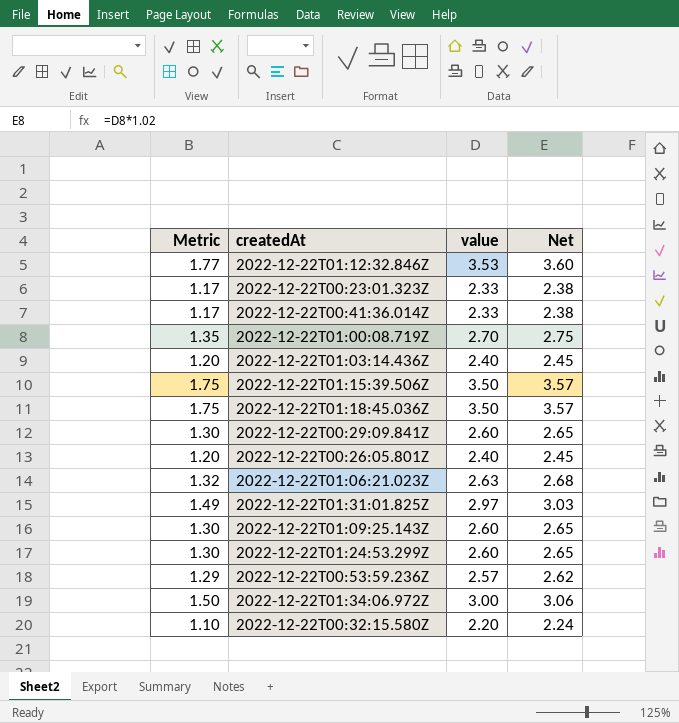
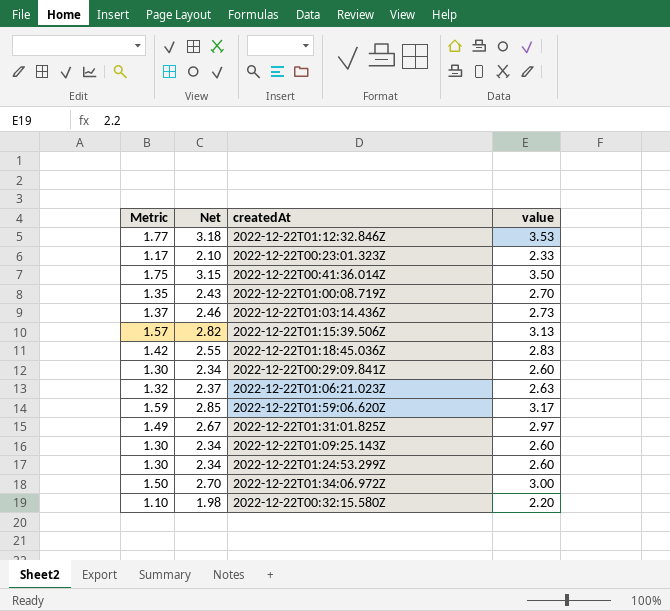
column Net | formula: [value] * 1.02 -> [value] * 0.9
column Net | position: 4 -> 2
row 2022-12-22T00:26:05.801Z: 1.20 | 2.40 | 2.45 -> none
row 2022-12-22T00:53:59.236Z: 1.29 | 2.57 | 2.62 -> none
2022-12-22T00:41:36.014Z | Metric: 1.17 -> 1.75
2022-12-22T00:41:36.014Z | value: 2.33 -> 3.50
2022-12-22T01:03:14.436Z | Metric: 1.20 -> 1.37
2022-12-22T01:03:14.436Z | value: 2.40 -> 2.73
2022-12-22T01:15:39.506Z | Metric: 1.75 -> 1.57
2022-12-22T01:15:39.506Z | value: 3.50 -> 3.13
2022-12-22T01:18:45.036Z | Metric: 1.75 -> 1.42
2022-12-22T01:18:45.036Z | value: 3.50 -> 2.83
row 2022-12-22T01:59:06.620Z: none -> 1.59 | 2.85 | 3.17

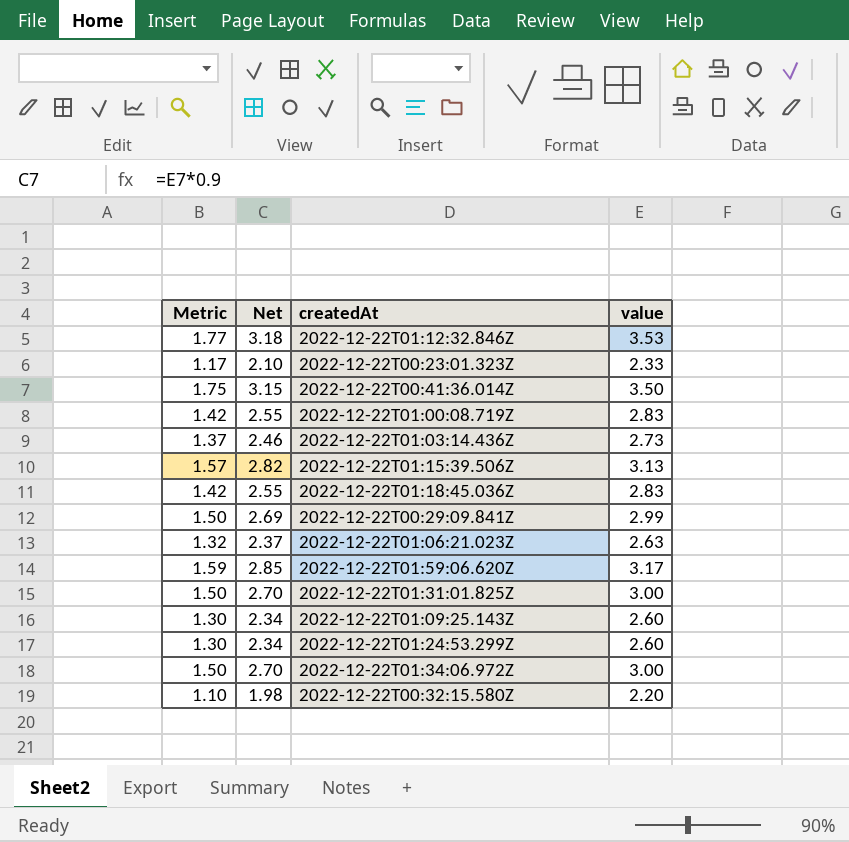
2022-12-22T01:00:08.719Z | Metric: 1.35 -> 1.42
2022-12-22T01:00:08.719Z | Net: 2.43 -> 2.55
2022-12-22T01:00:08.719Z | value: 2.70 -> 2.83
2022-12-22T00:29:09.841Z | Metric: 1.30 -> 1.50
2022-12-22T00:29:09.841Z | Net: 2.34 -> 2.69
2022-12-22T00:29:09.841Z | value: 2.60 -> 2.99
2022-12-22T01:31:01.825Z | Metric: 1.49 -> 1.50
2022-12-22T01:31:01.825Z | Net: 2.67 -> 2.70
2022-12-22T01:31:01.825Z | value: 2.97 -> 3.00

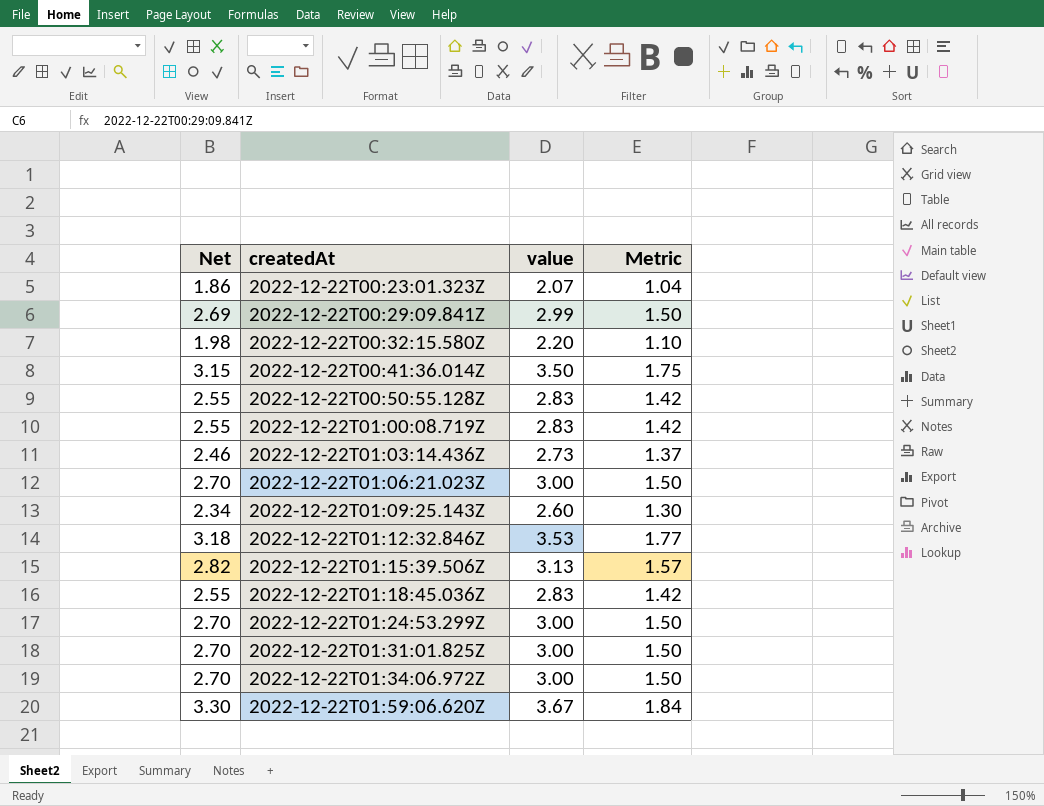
row order: none -> createdAt ascending
column Metric | position: 1 -> 4
2022-12-22T00:23:01.323Z | Net: 2.10 -> 1.86
2022-12-22T00:23:01.323Z | value: 2.33 -> 2.07
2022-12-22T00:23:01.323Z | Metric: 1.17 -> 1.04
row 2022-12-22T00:50:55.128Z: none -> 2.55 | 2.83 | 1.42
2022-12-22T01:06:21.023Z | Net: 2.37 -> 2.70
2022-12-22T01:06:21.023Z | value: 2.63 -> 3.00
2022-12-22T01:06:21.023Z | Metric: 1.32 -> 1.50
2022-12-22T01:24:53.299Z | Net: 2.34 -> 2.70
2022-12-22T01:24:53.299Z | value: 2.60 -> 3.00
2022-12-22T01:24:53.299Z | Metric: 1.30 -> 1.50
2022-12-22T01:59:06.620Z | Net: 2.85 -> 3.30
2022-12-22T01:59:06.620Z | value: 3.17 -> 3.67
2022-12-22T01:59:06.620Z | Metric: 1.59 -> 1.84

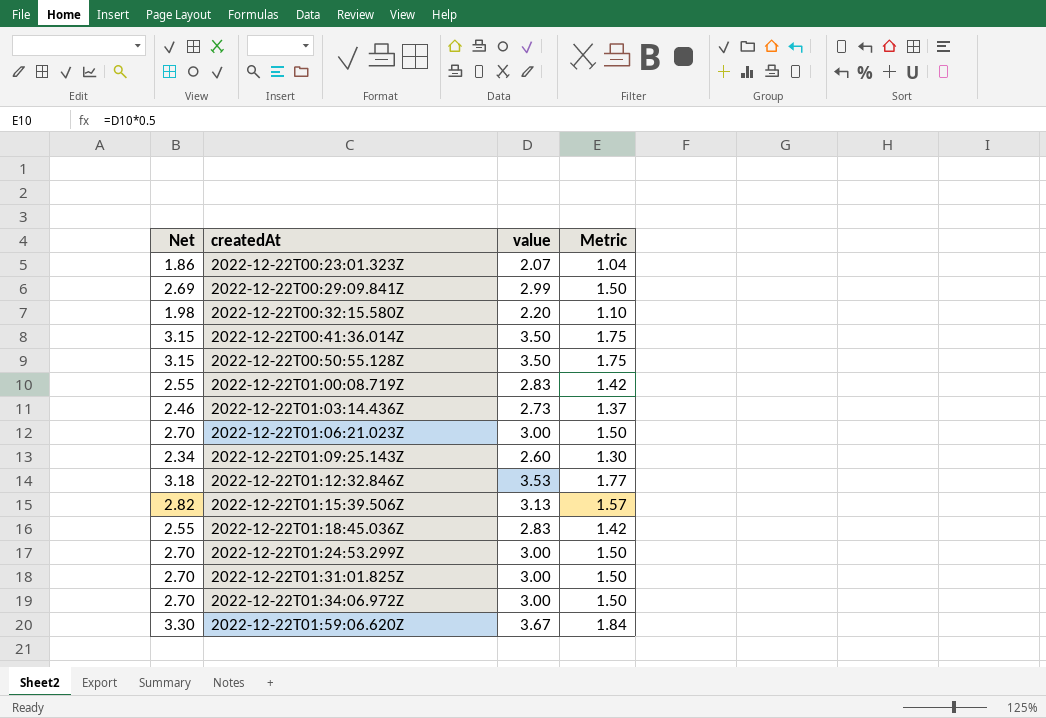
2022-12-22T00:50:55.128Z | Net: 2.55 -> 3.15
2022-12-22T00:50:55.128Z | value: 2.83 -> 3.50
2022-12-22T00:50:55.128Z | Metric: 1.42 -> 1.75

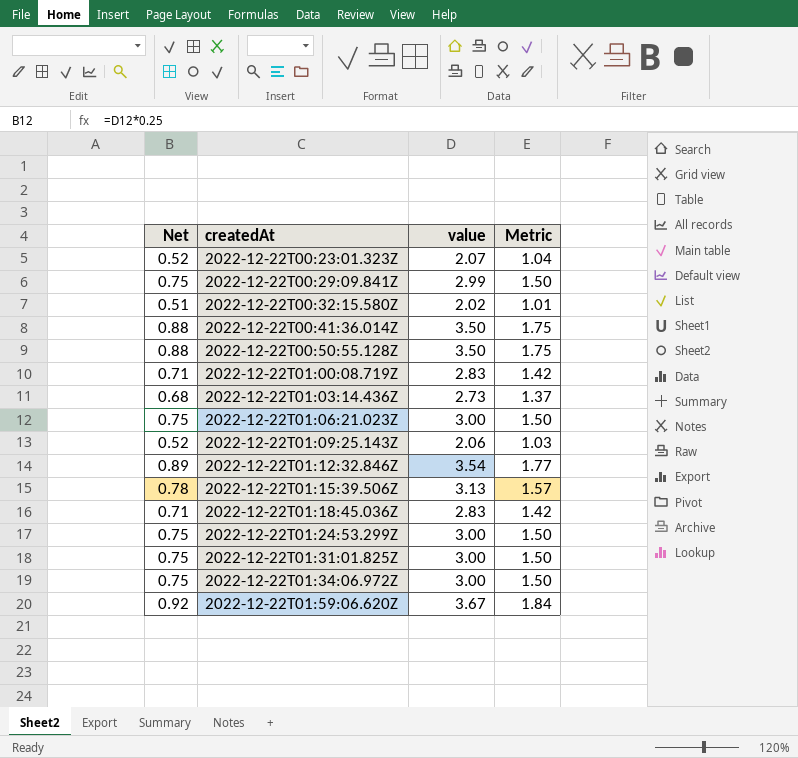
column Net | formula: [value] * 0.9 -> [value] * 0.25
2022-12-22T00:32:15.580Z | value: 2.20 -> 2.02
2022-12-22T00:32:15.580Z | Metric: 1.10 -> 1.01
2022-12-22T01:09:25.143Z | value: 2.60 -> 2.06
2022-12-22T01:09:25.143Z | Metric: 1.30 -> 1.03
2022-12-22T01:12:32.846Z | value: 3.53 -> 3.54

